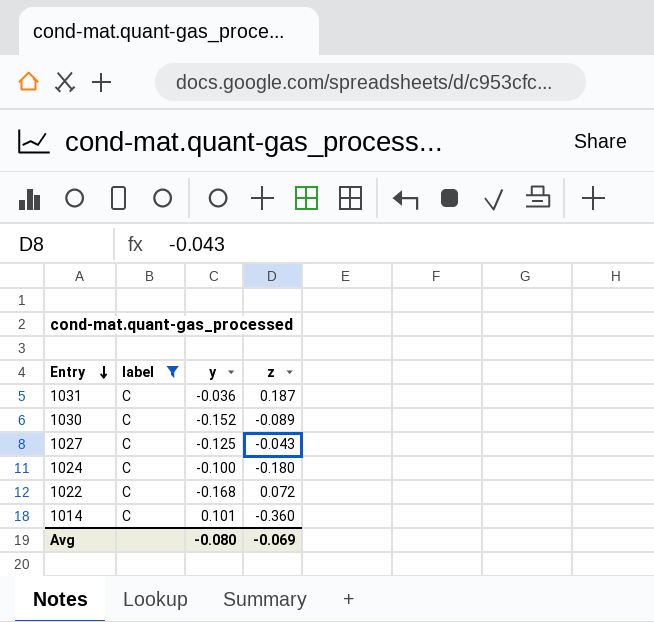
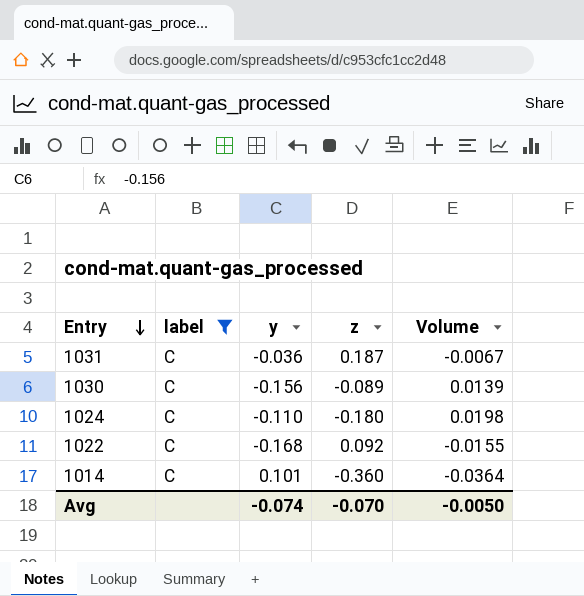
column Volume | formula: none -> [y] * [z]
row 1027: C | -0.125 | -0.043 -> none
1030 | y: -0.152 -> -0.156
1024 | y: -0.100 -> -0.110
1022 | z: 0.072 -> 0.092
Avg | y: -0.080 -> -0.074
Avg | z: -0.069 -> -0.070

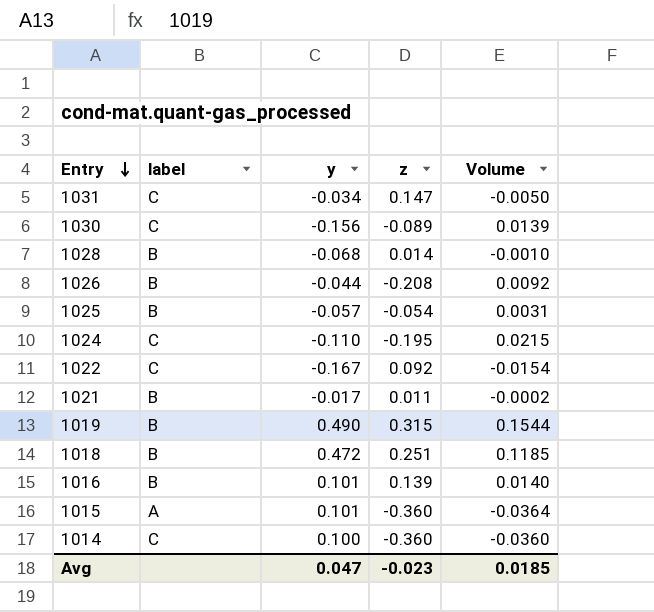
filter: label = C -> none
1031 | y: -0.036 -> -0.034
1031 | z: 0.187 -> 0.147
1031 | Volume: -0.0067 -> -0.0050
1024 | z: -0.180 -> -0.195
1024 | Volume: 0.0198 -> 0.0215
1022 | y: -0.168 -> -0.167
1022 | Volume: -0.0155 -> -0.0154
1014 | y: 0.101 -> 0.100
1014 | Volume: -0.0364 -> -0.0360
Avg | y: -0.074 -> 0.047
Avg | z: -0.070 -> -0.023
Avg | Volume: -0.0050 -> 0.0185

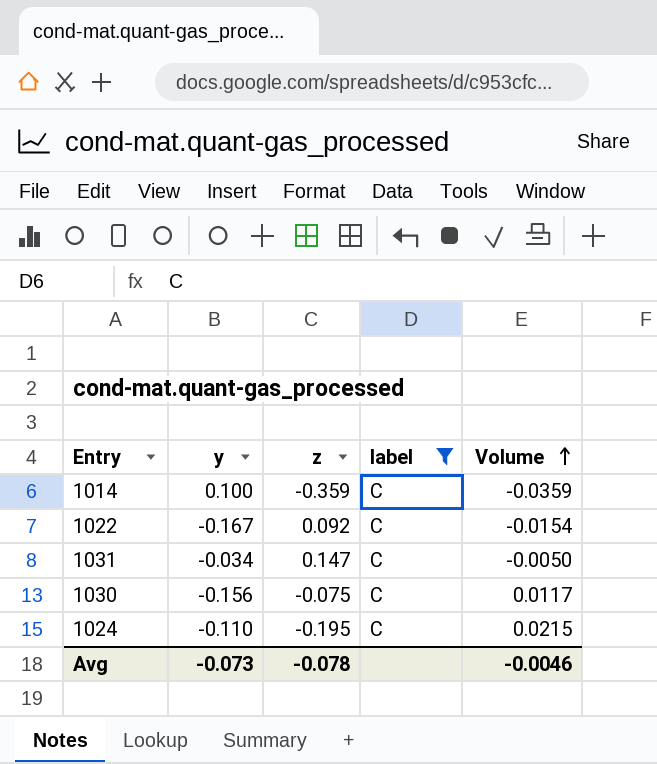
filter: none -> label = C
row order: Entry descending -> Volume ascending
column label | position: 2 -> 4
1014 | z: -0.360 -> -0.359
1014 | Volume: -0.0360 -> -0.0359
1030 | z: -0.089 -> -0.075
1030 | Volume: 0.0139 -> 0.0117
Avg | y: 0.047 -> -0.073
Avg | z: -0.023 -> -0.078
Avg | Volume: 0.0185 -> -0.0046

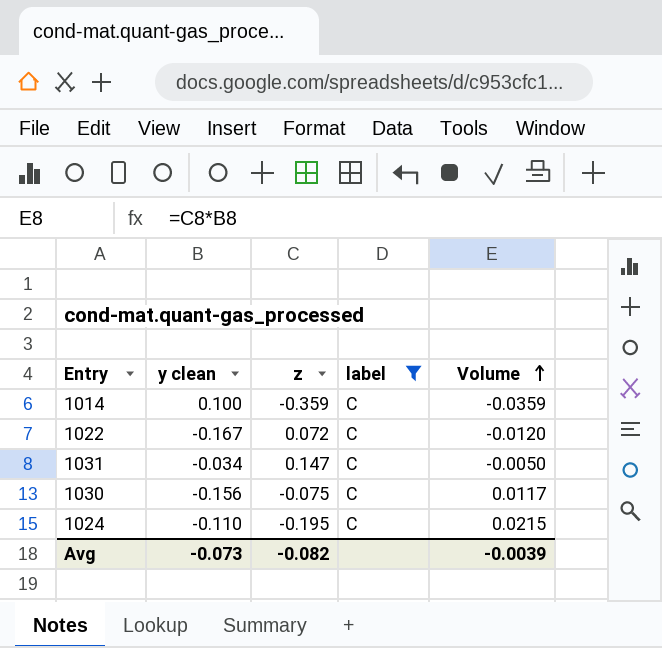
column name: y -> y clean
1022 | z: 0.092 -> 0.072
1022 | Volume: -0.0154 -> -0.0120
Avg | z: -0.078 -> -0.082
Avg | Volume: -0.0046 -> -0.0039

